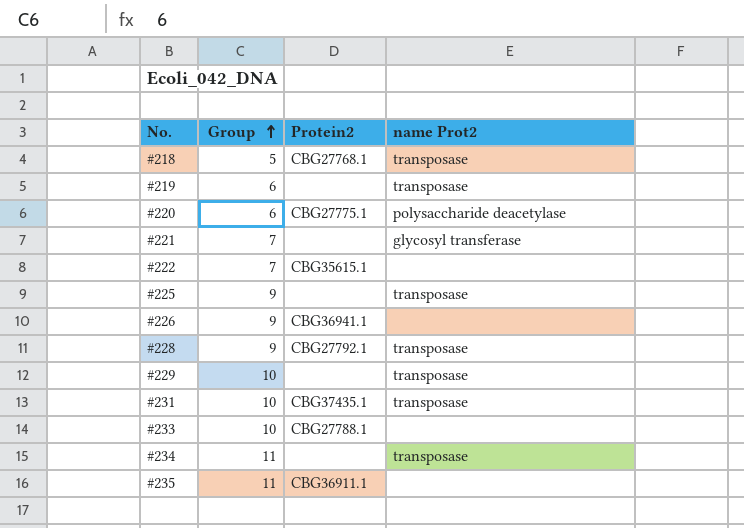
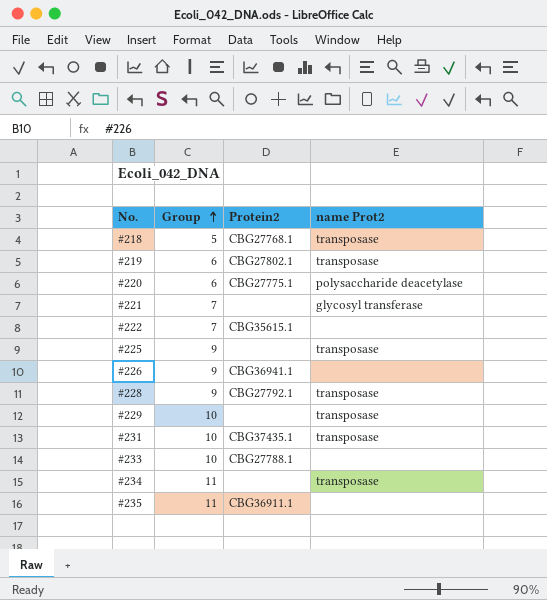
#219 | Protein2: none -> CBG27802.1

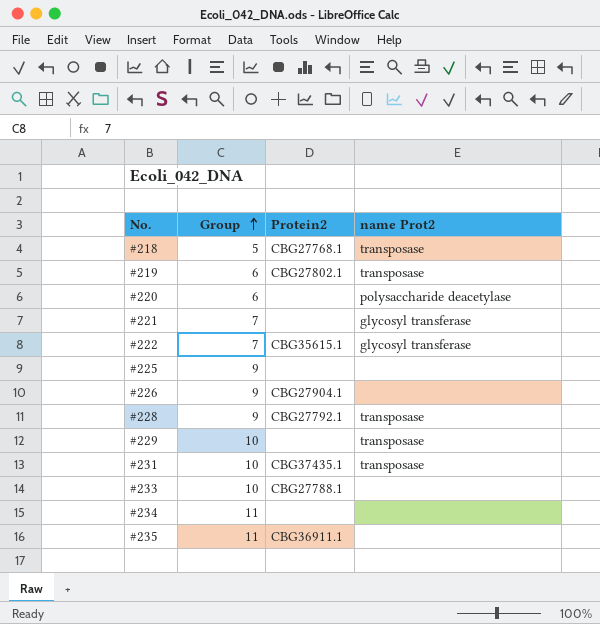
#220 | Protein2: CBG27775.1 -> none
#222 | name Prot2: none -> glycosyl transferase
#225 | name Prot2: transposase -> none
#226 | Protein2: CBG36941.1 -> CBG27904.1
#234 | name Prot2: transposase -> none

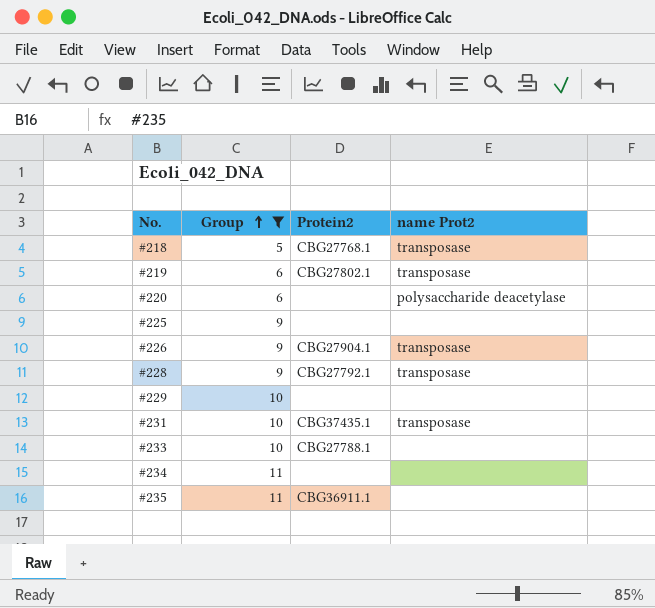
filter: none -> Group != 7
#226 | name Prot2: none -> transposase
#229 | name Prot2: transposase -> none

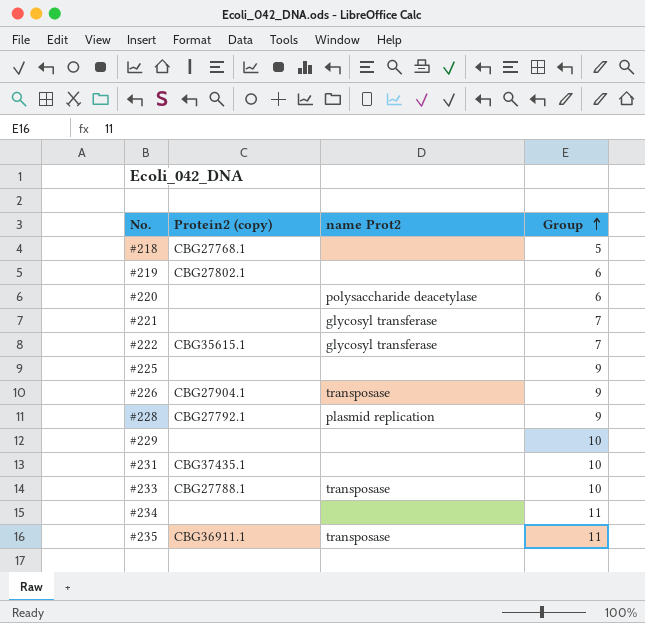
filter: Group != 7 -> none
column name: Protein2 -> Protein2 (copy)
column Group | position: 2 -> 4
#218 | name Prot2: transposase -> none
#219 | name Prot2: transposase -> none
#228 | name Prot2: transposase -> plasmid replication
#231 | name Prot2: transposase -> none
#233 | name Prot2: none -> transposase
#235 | name Prot2: none -> transposase

